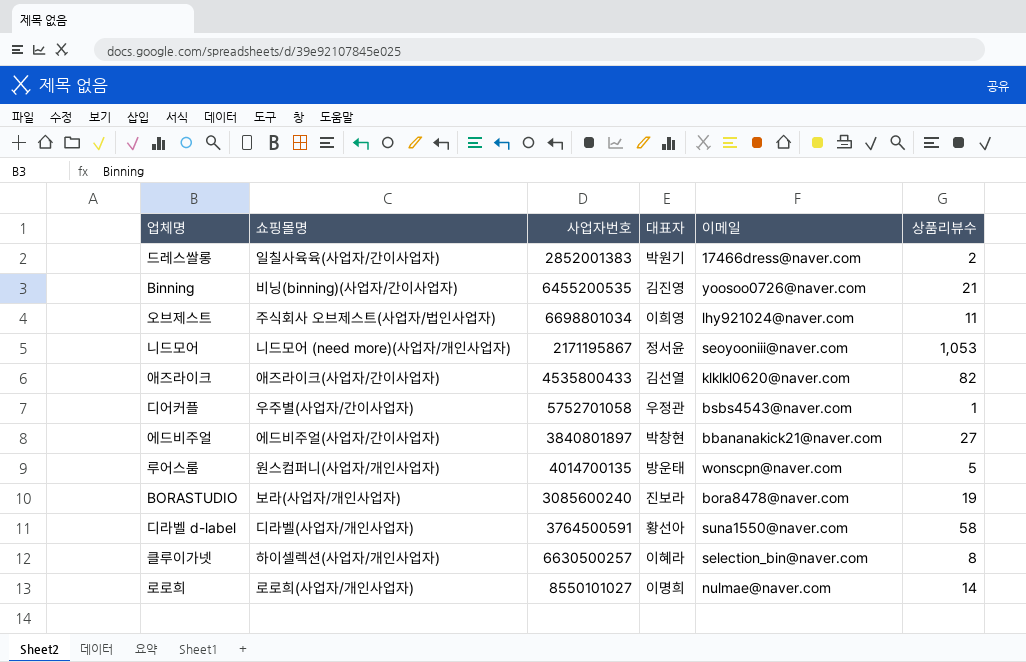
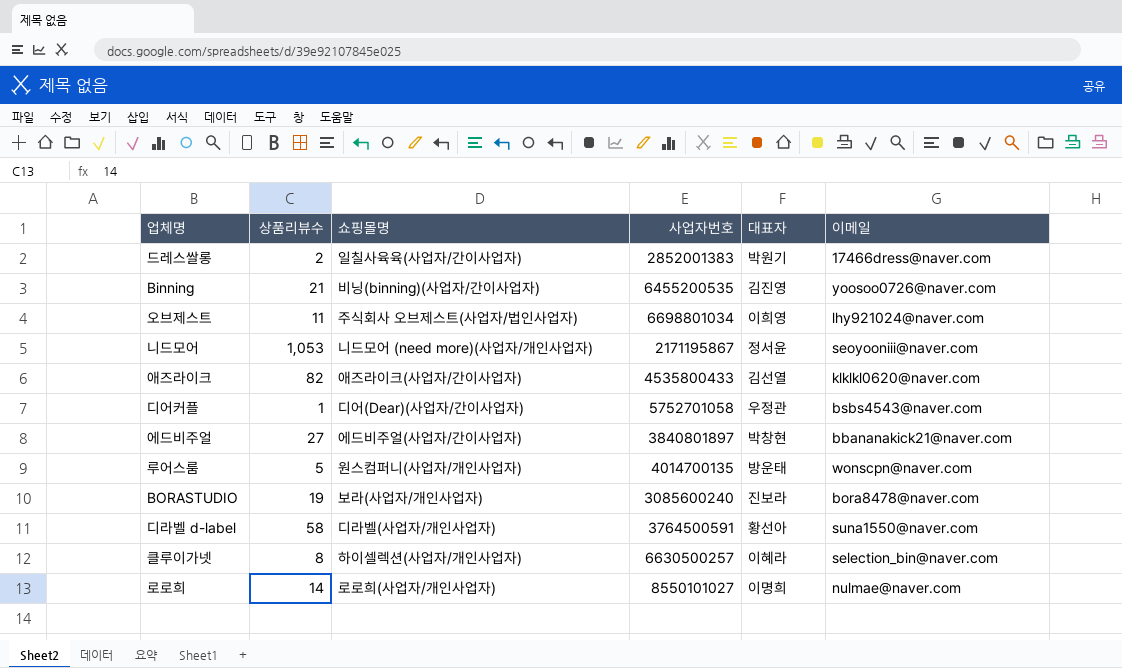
column 상품리뷰수 | position: 6 -> 2
디어커플 | 쇼핑몰명: 우주별(사업자/간이사업자) -> 디어(Dear)(사업자/간이사업자)

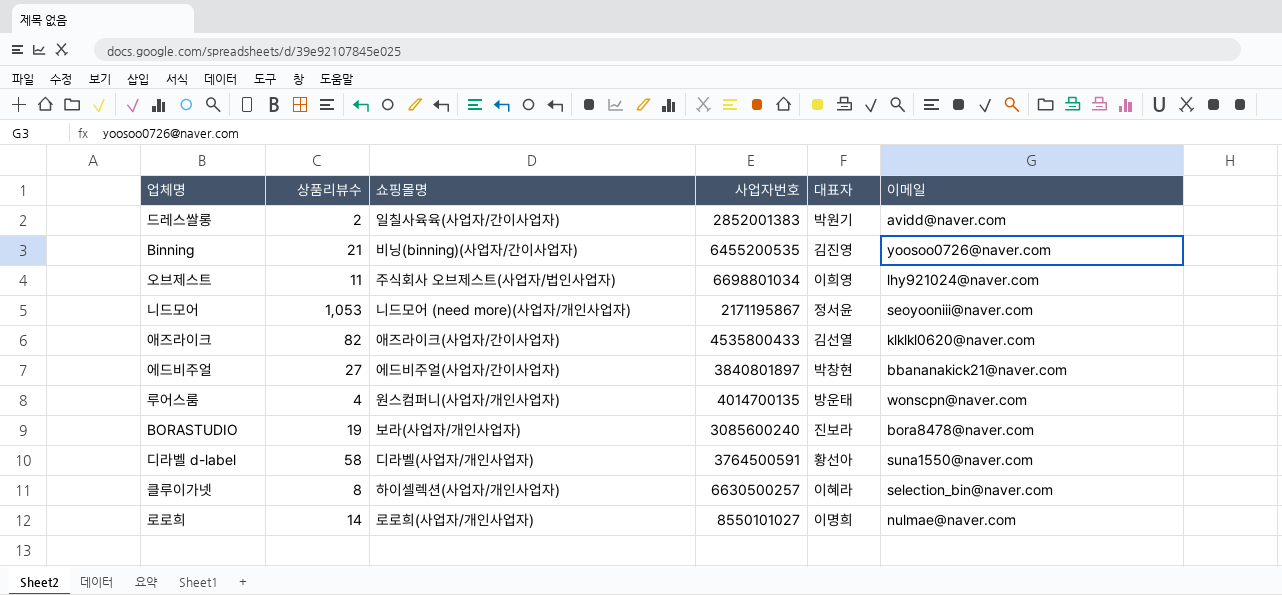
row 디어커플: 1 | 디어(Dear)(사업자/간이사업자) | 5752701058 | 우정관 | bsbs4543@naver.com -> none
드레스쌀롱 | 이메일: 17466dress@naver.com -> avidd@naver.com
루어스룸 | 상품리뷰수: 5 -> 4

